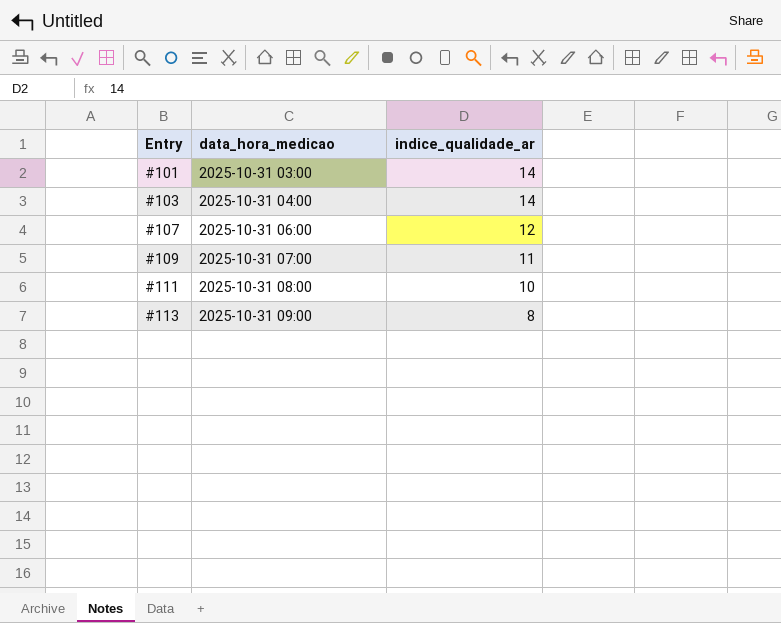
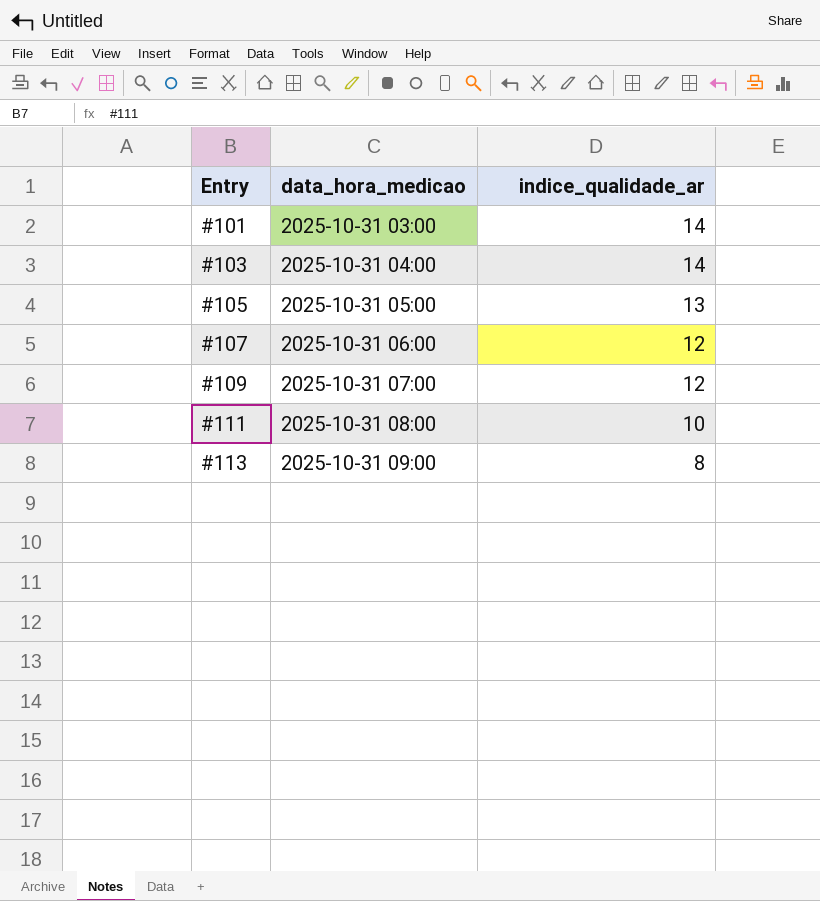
row #105: none -> 2025-10-31 05:00 | 13
#109 | indice_qualidade_ar: 11 -> 12

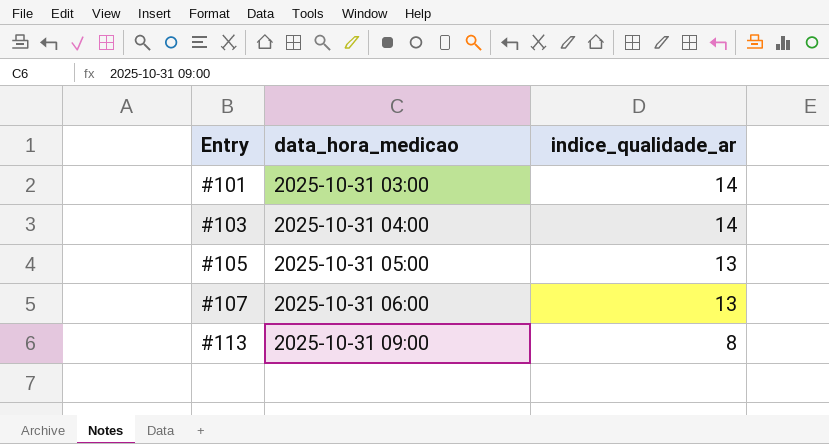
row #109: 2025-10-31 07:00 | 12 -> none
row #111: 2025-10-31 08:00 | 10 -> none
#107 | indice_qualidade_ar: 12 -> 13

